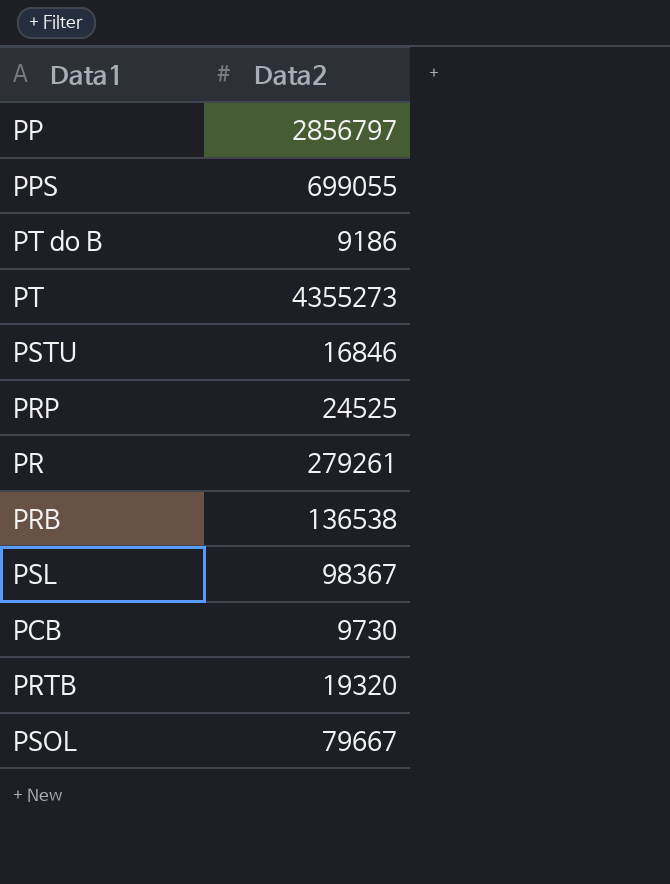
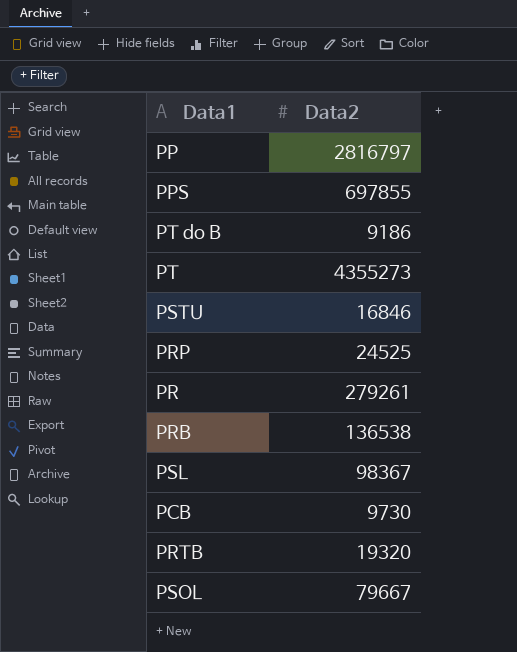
PP | Data2: 2856797 -> 2816797
PPS | Data2: 699055 -> 697855

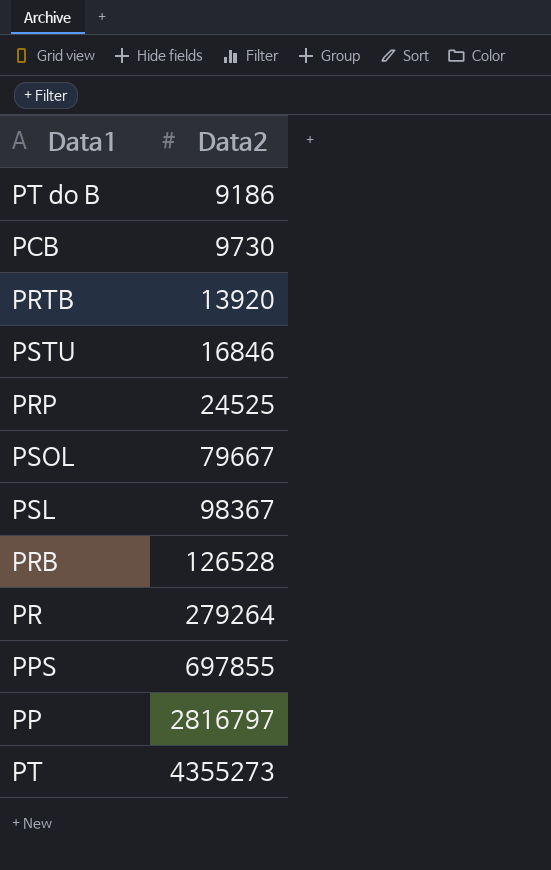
row order: none -> Data2 ascending
PRTB | Data2: 19320 -> 13920
PRB | Data2: 136538 -> 126528
PR | Data2: 279261 -> 279264

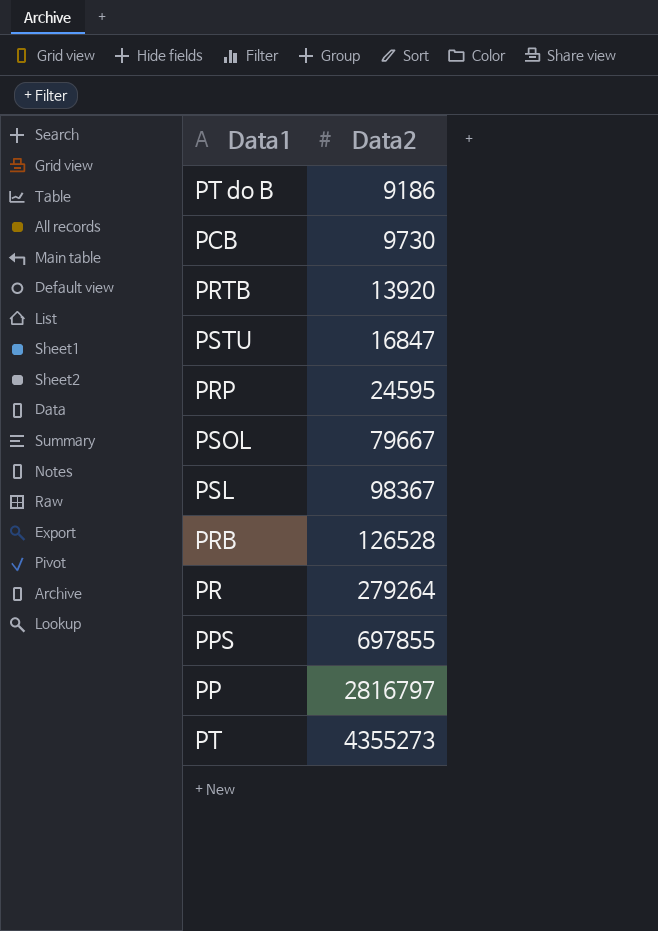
PSTU | Data2: 16846 -> 16847
PRP | Data2: 24525 -> 24595

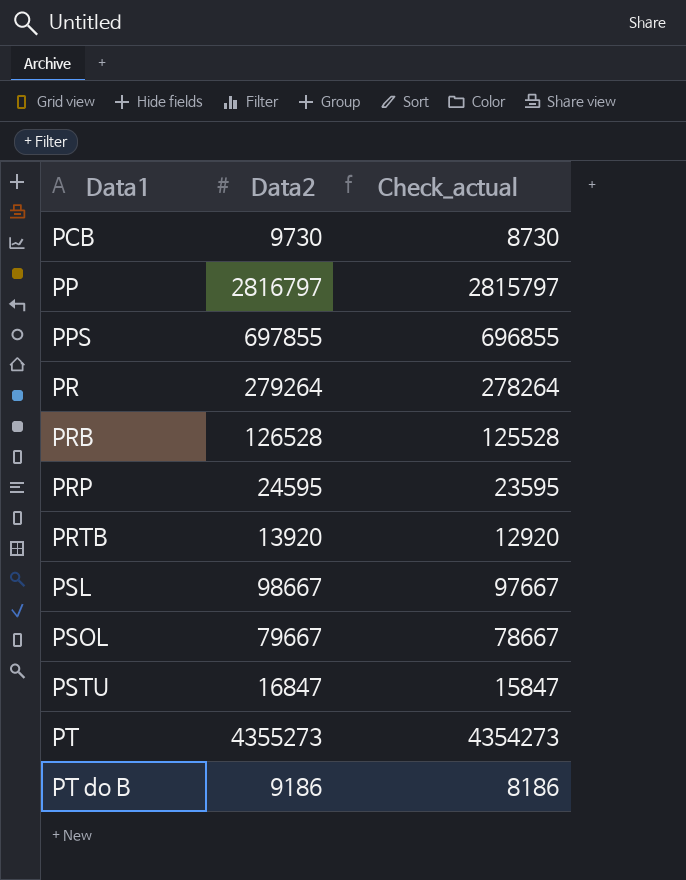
row order: Data2 ascending -> Data1 ascending
column Check_actual | formula: none -> [Data2] - 1000
PSL | Data2: 98367 -> 98667

